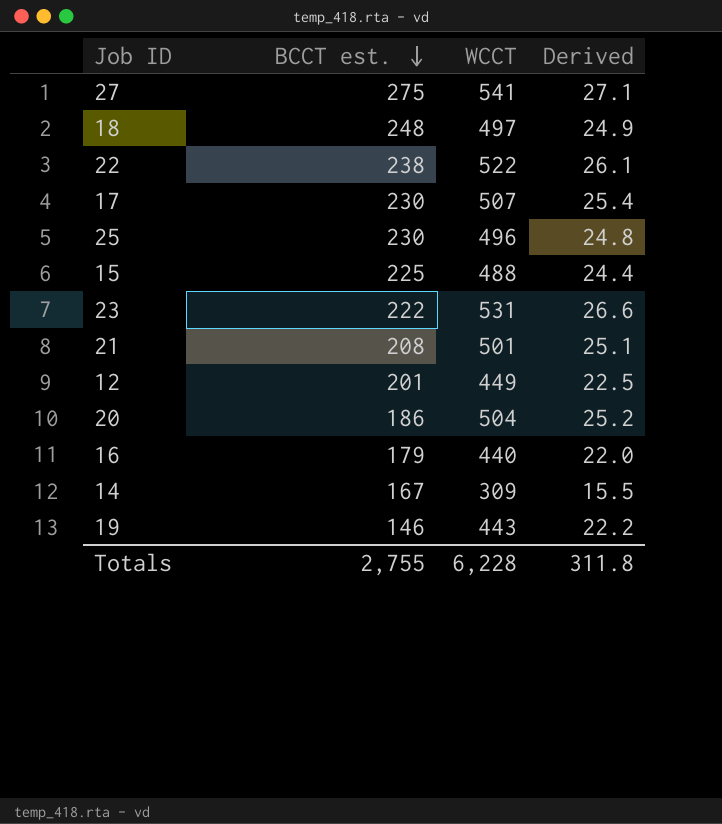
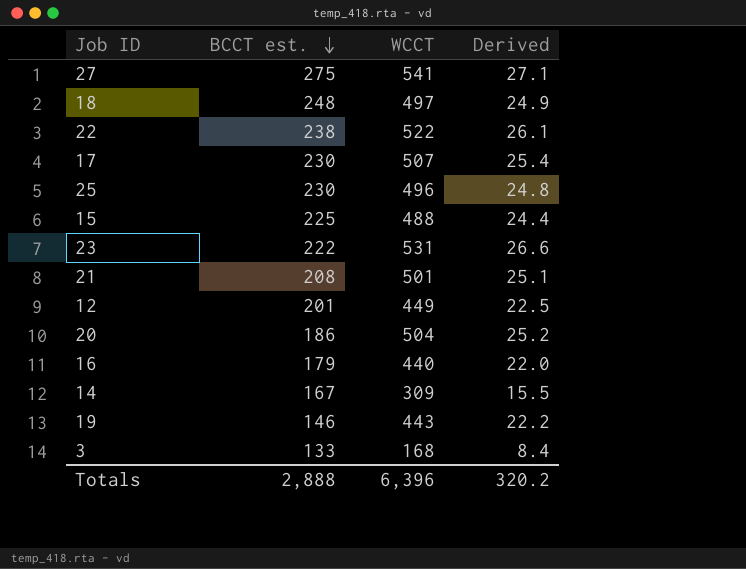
row 3: none -> 133 | 168 | 8.4
Totals | BCCT est.: 2,755 -> 2,888
Totals | WCCT: 6,228 -> 6,396
Totals | Derived: 311.8 -> 320.2

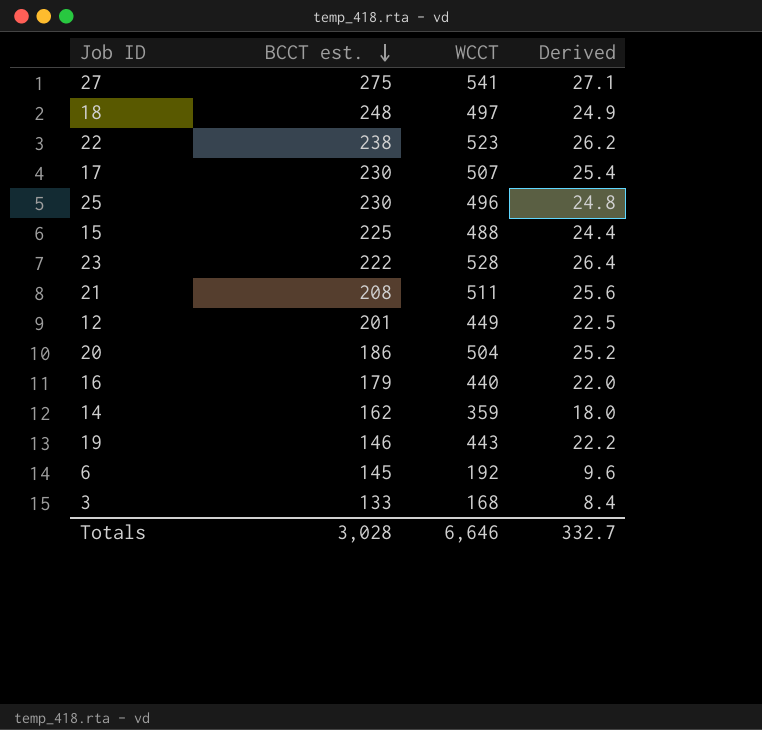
22 | WCCT: 522 -> 523
22 | Derived: 26.1 -> 26.2
23 | WCCT: 531 -> 528
23 | Derived: 26.6 -> 26.4
21 | WCCT: 501 -> 511
21 | Derived: 25.1 -> 25.6
14 | BCCT est.: 167 -> 162
14 | WCCT: 309 -> 359
14 | Derived: 15.5 -> 18.0
row 6: none -> 145 | 192 | 9.6
Totals | BCCT est.: 2,888 -> 3,028
Totals | WCCT: 6,396 -> 6,646
Totals | Derived: 320.2 -> 332.7

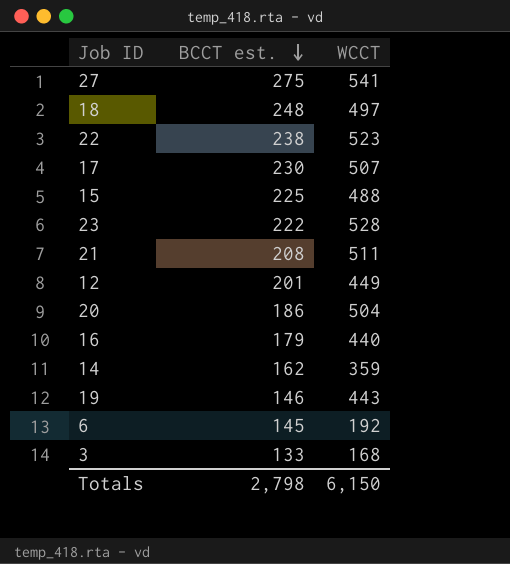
column Derived | formula: [WCCT] * 0.05 -> none
row 25: 230 | 496 | 24.8 -> none
Totals | BCCT est.: 3,028 -> 2,798
Totals | WCCT: 6,646 -> 6,150

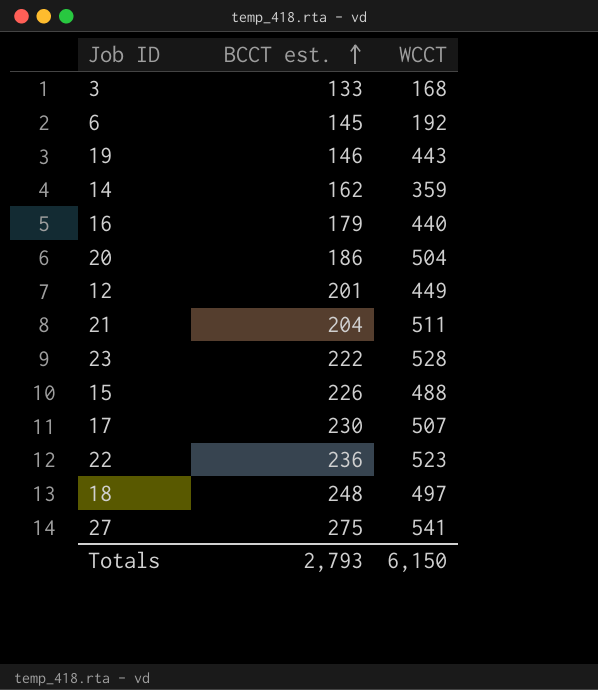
row order: BCCT est. descending -> BCCT est. ascending
21 | BCCT est.: 208 -> 204
15 | BCCT est.: 225 -> 226
22 | BCCT est.: 238 -> 236
Totals | BCCT est.: 2,798 -> 2,793

